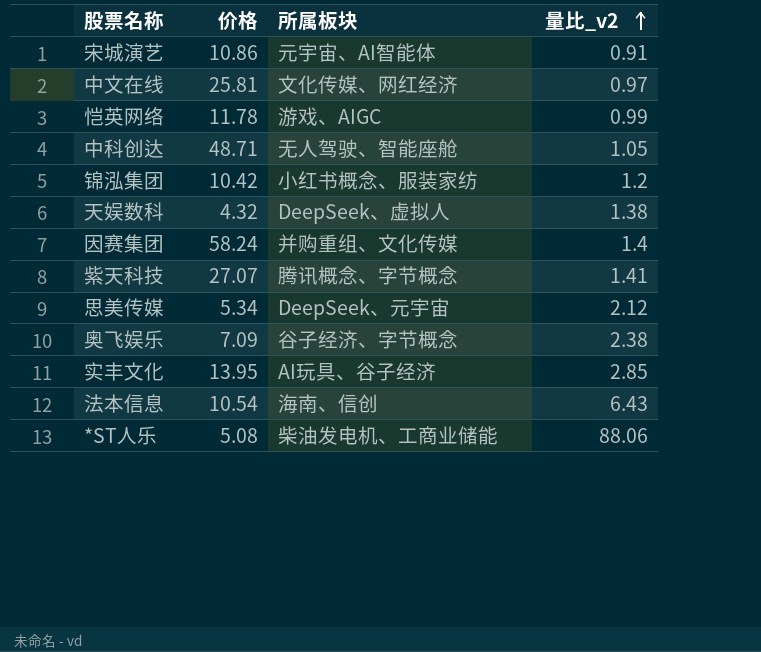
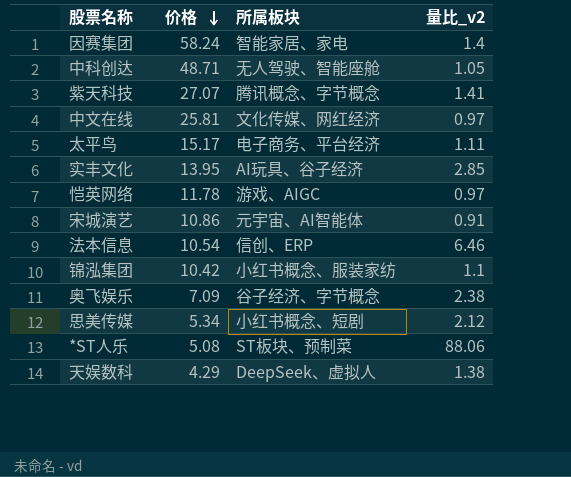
row order: 量比_v2 ascending -> 价格 descending
因赛集团 | 所属板块: 并购重组、文化传媒 -> 智能家居、家电
row 太平鸟: none -> 15.17 | 电子商务、平台经济 | 1.11
恺英网络 | 量比_v2: 0.99 -> 0.97
法本信息 | 所属板块: 海南、信创 -> 信创、ERP
法本信息 | 量比_v2: 6.43 -> 6.46
锦泓集团 | 量比_v2: 1.2 -> 1.1
思美传媒 | 所属板块: DeepSeek、元宇宙 -> 小红书概念、短剧
*ST人乐 | 所属板块: 柴油发电机、工商业储能 -> ST板块、预制菜
天娱数科 | 价格: 4.32 -> 4.29

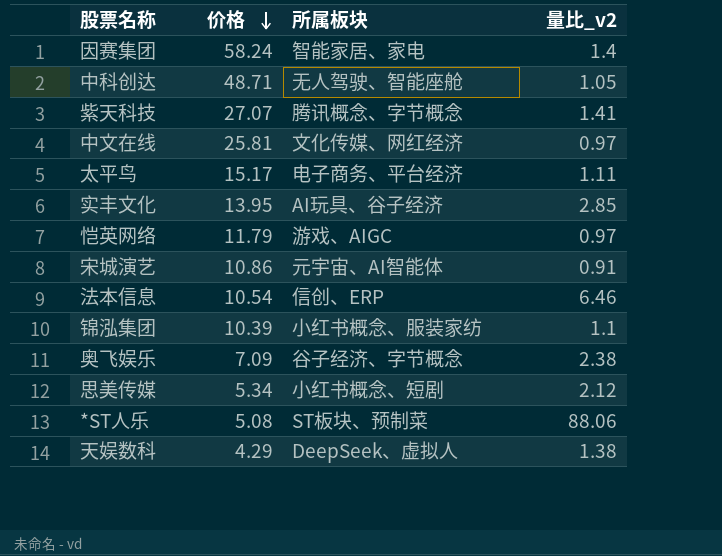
恺英网络 | 价格: 11.78 -> 11.79
锦泓集团 | 价格: 10.42 -> 10.39

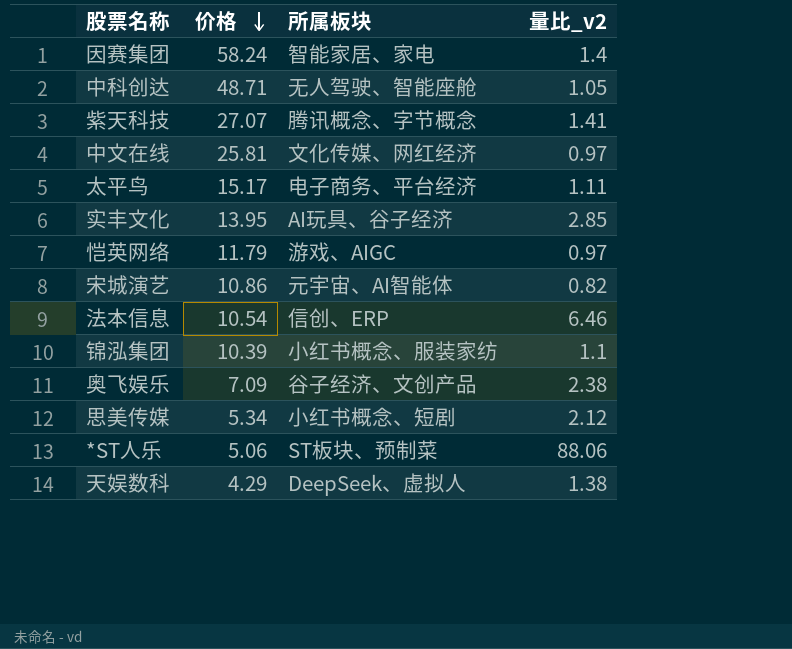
宋城演艺 | 量比_v2: 0.91 -> 0.82
奥飞娱乐 | 所属板块: 谷子经济、字节概念 -> 谷子经济、文创产品
*ST人乐 | 价格: 5.08 -> 5.06

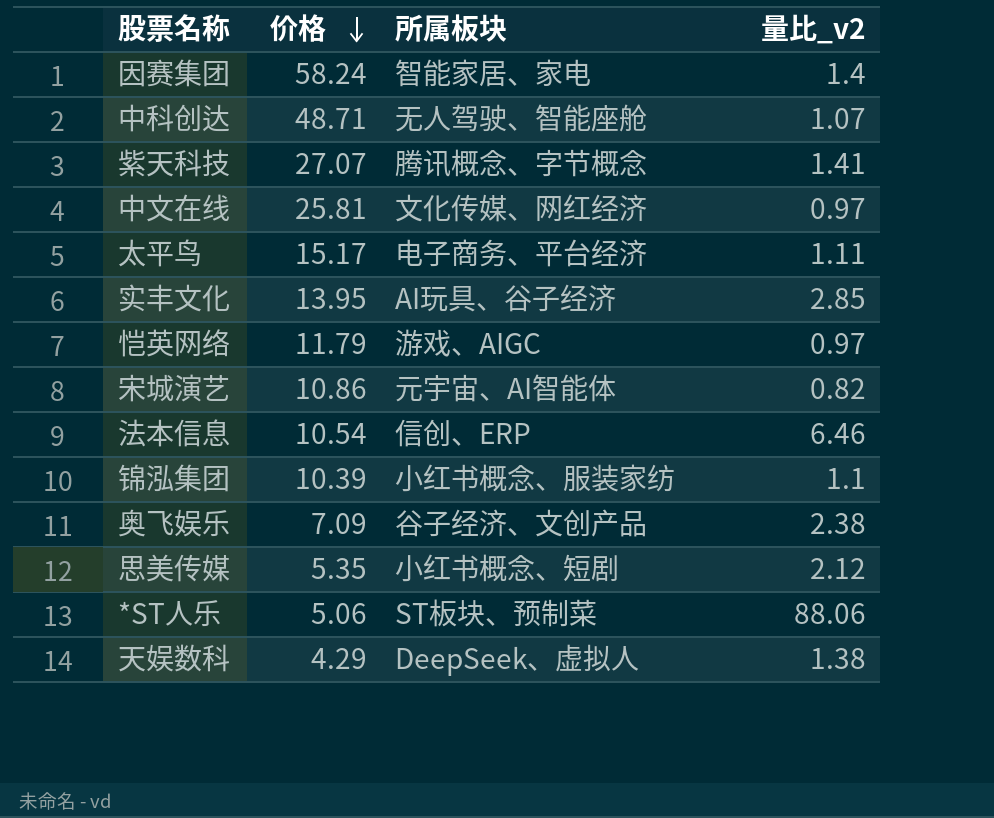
中科创达 | 量比_v2: 1.05 -> 1.07
思美传媒 | 价格: 5.34 -> 5.35

